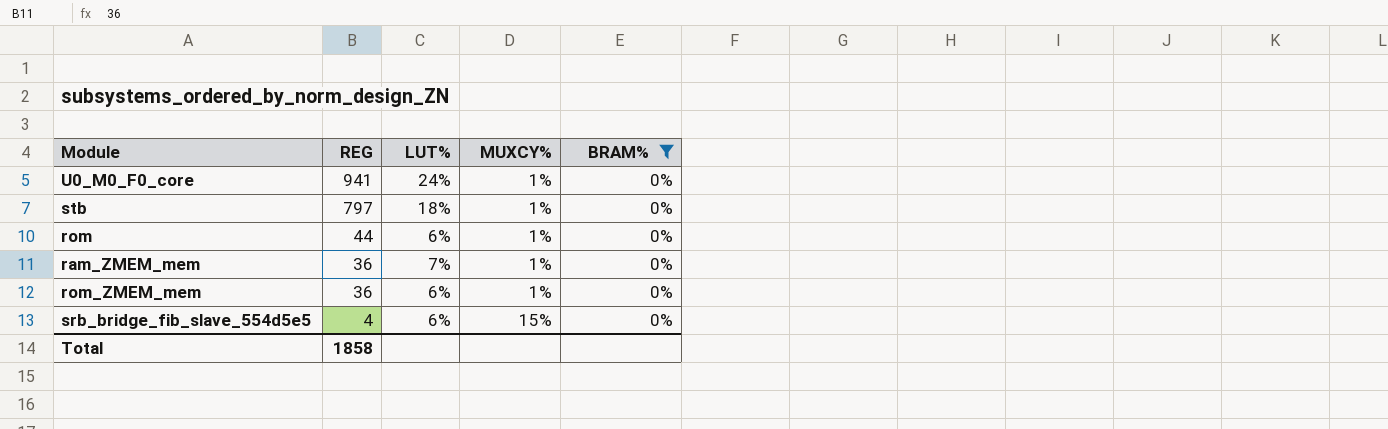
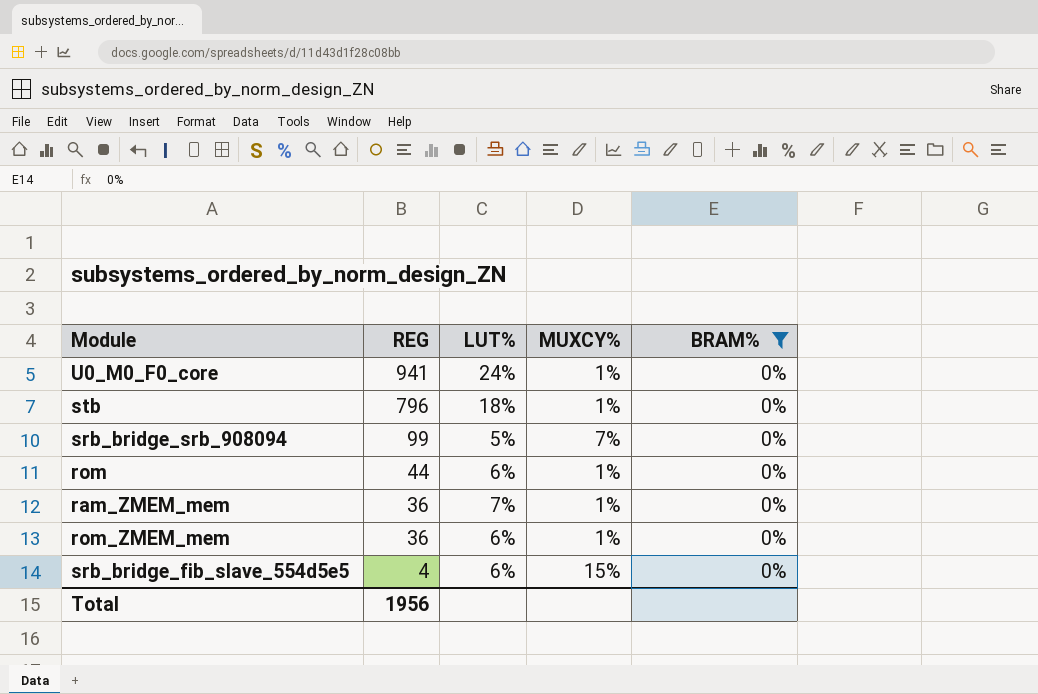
stb | REG: 797 -> 796
row srb_bridge_srb_908094: none -> 99 | 5% | 7% | 0%
Total | REG: 1858 -> 1956

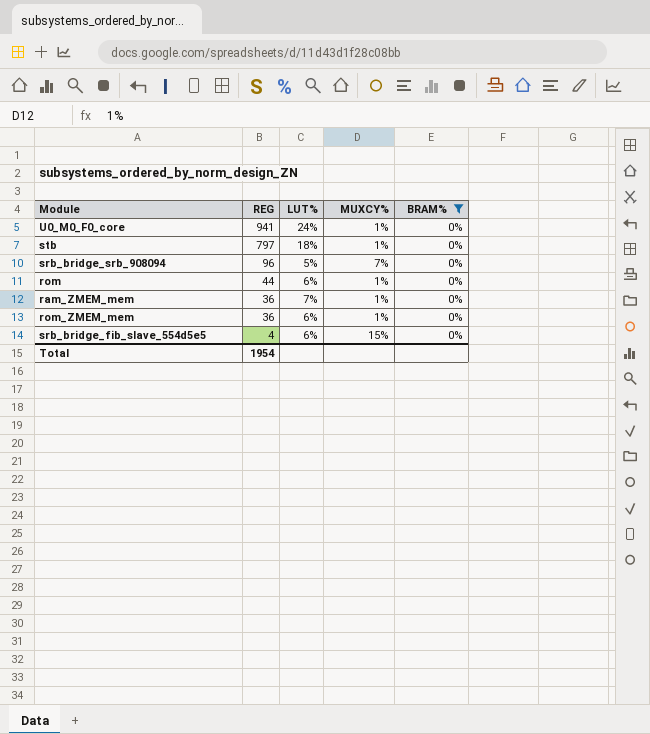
stb | REG: 796 -> 797
srb_bridge_srb_908094 | REG: 99 -> 96
Total | REG: 1956 -> 1954

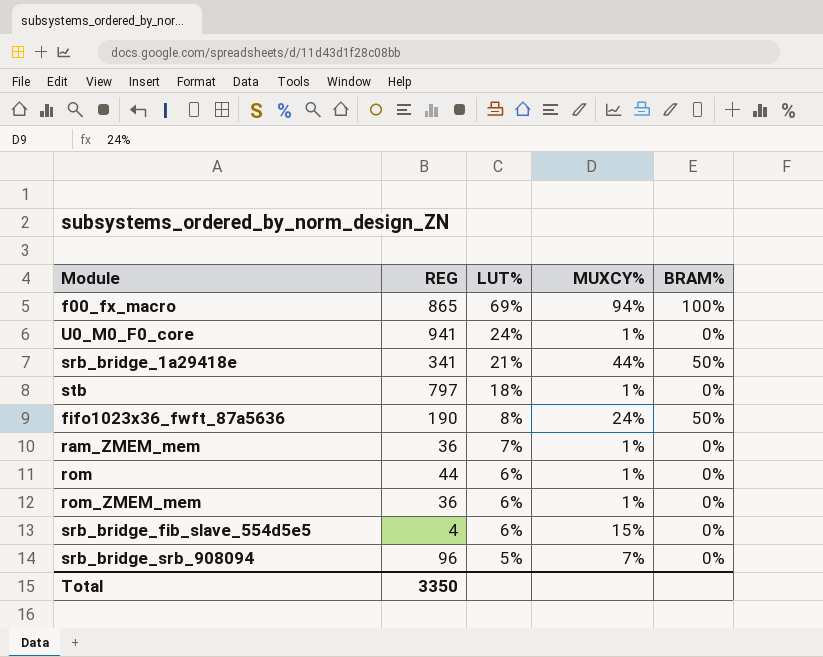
filter: BRAM% = 0% -> none
row order: REG descending -> LUT% descending
Total | REG: 1954 -> 3350

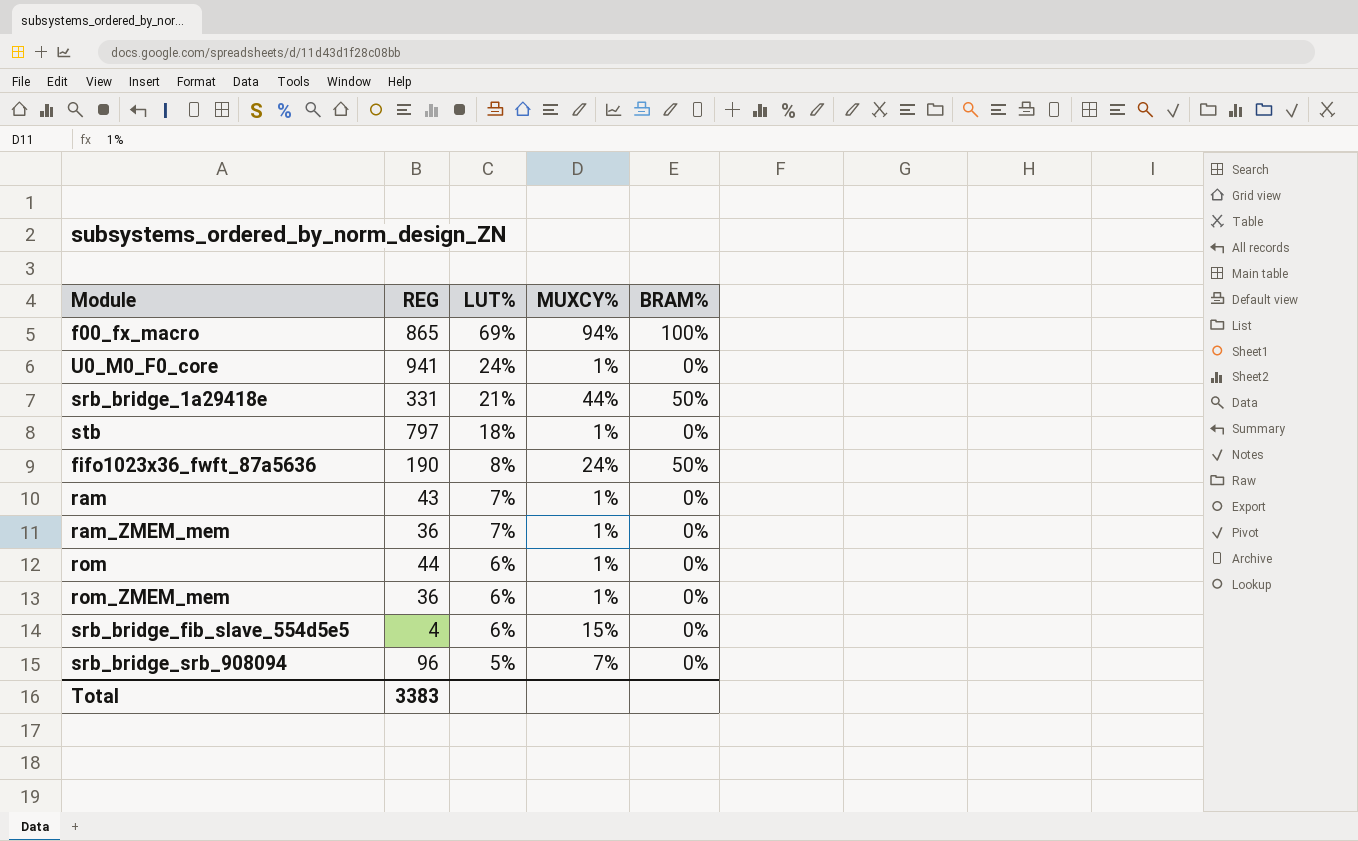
srb_bridge_1a29418e | REG: 341 -> 331
row ram: none -> 43 | 7% | 1% | 0%
Total | REG: 3350 -> 3383

